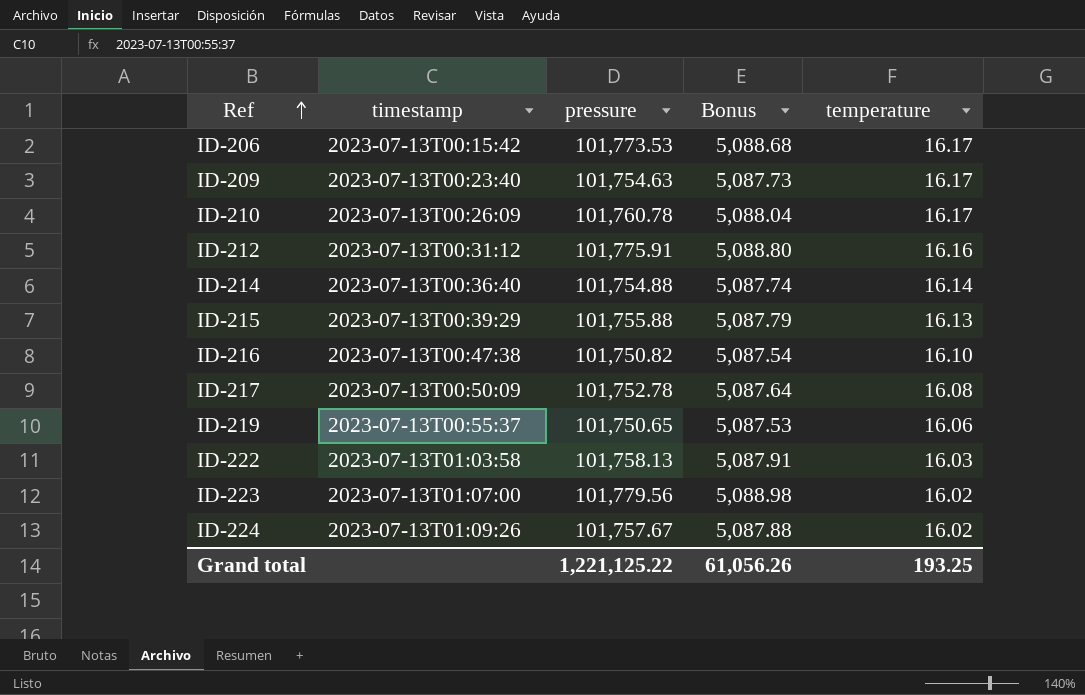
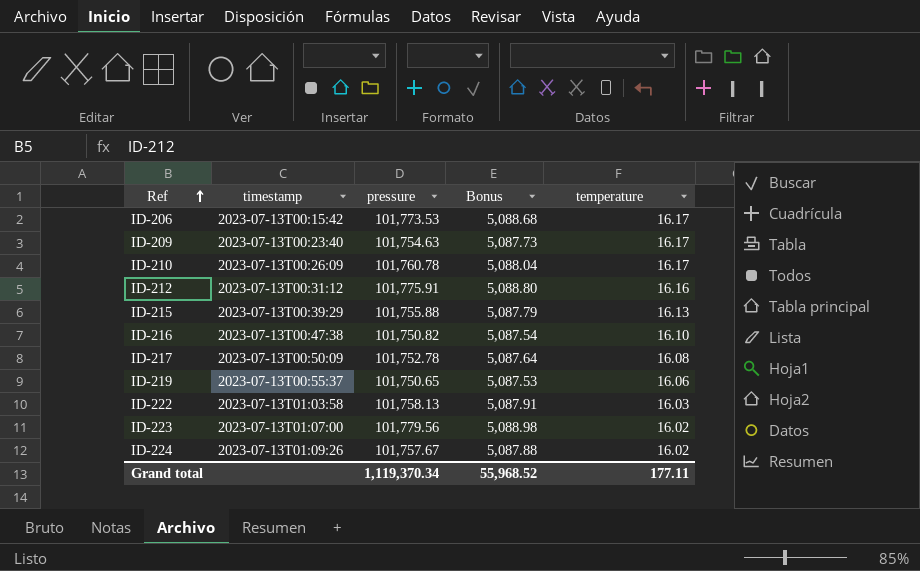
row ID-214: 2023-07-13T00:36:40 | 101,754.88 | 5,087.74 | 16.14 -> none
Grand total | pressure: 1,221,125.22 -> 1,119,370.34
Grand total | Bonus: 61,056.26 -> 55,968.52
Grand total | temperature: 193.25 -> 177.11

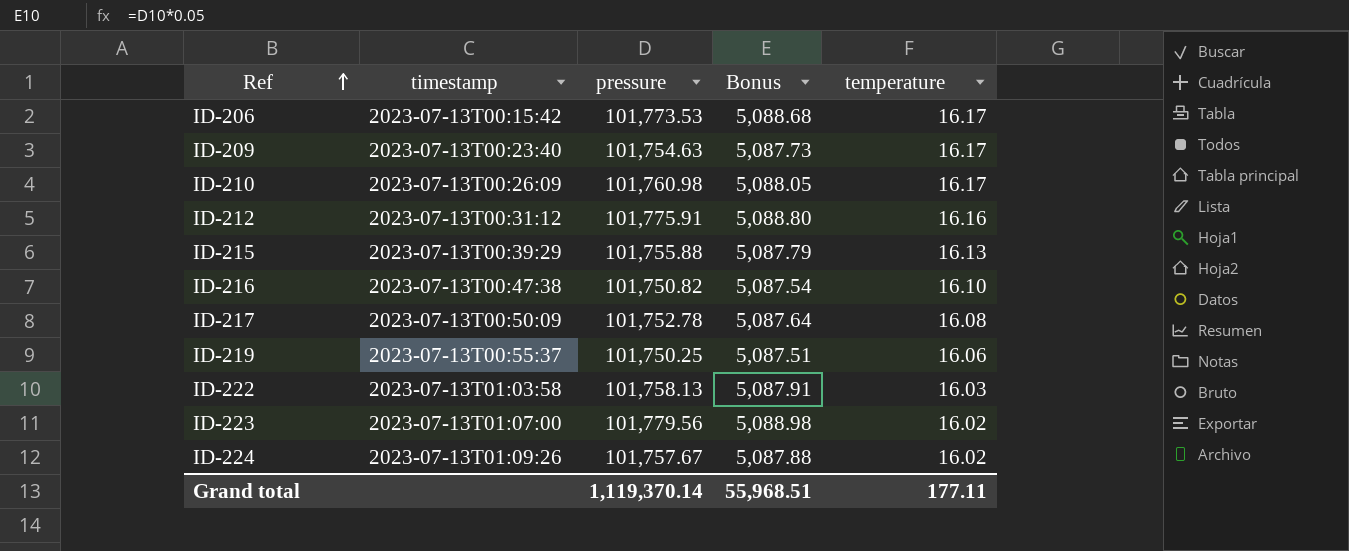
ID-210 | pressure: 101,760.78 -> 101,760.98
ID-210 | Bonus: 5,088.04 -> 5,088.05
ID-219 | pressure: 101,750.65 -> 101,750.25
ID-219 | Bonus: 5,087.53 -> 5,087.51
Grand total | pressure: 1,119,370.34 -> 1,119,370.14
Grand total | Bonus: 55,968.52 -> 55,968.51

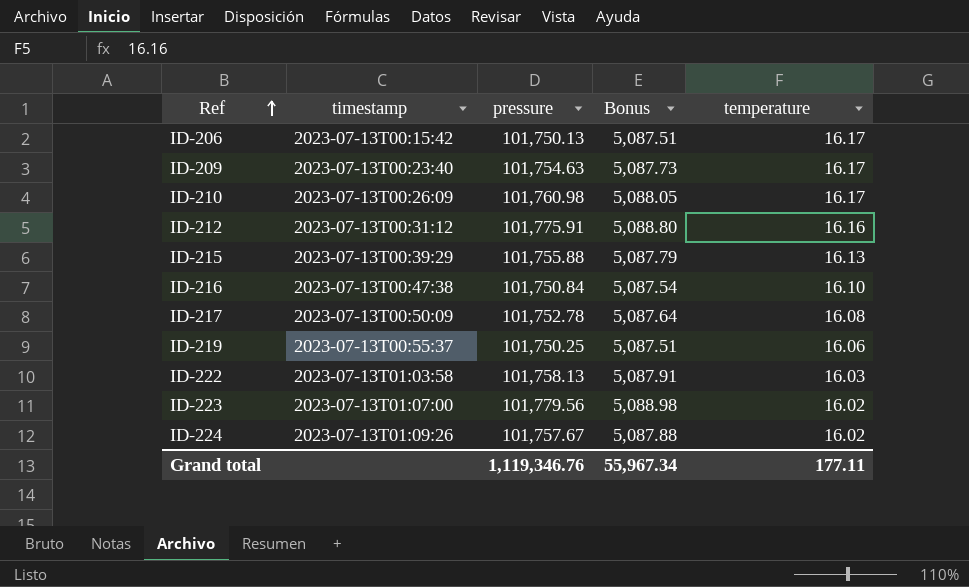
ID-206 | pressure: 101,773.53 -> 101,750.13
ID-206 | Bonus: 5,088.68 -> 5,087.51
ID-216 | pressure: 101,750.82 -> 101,750.84
Grand total | pressure: 1,119,370.14 -> 1,119,346.76
Grand total | Bonus: 55,968.51 -> 55,967.34

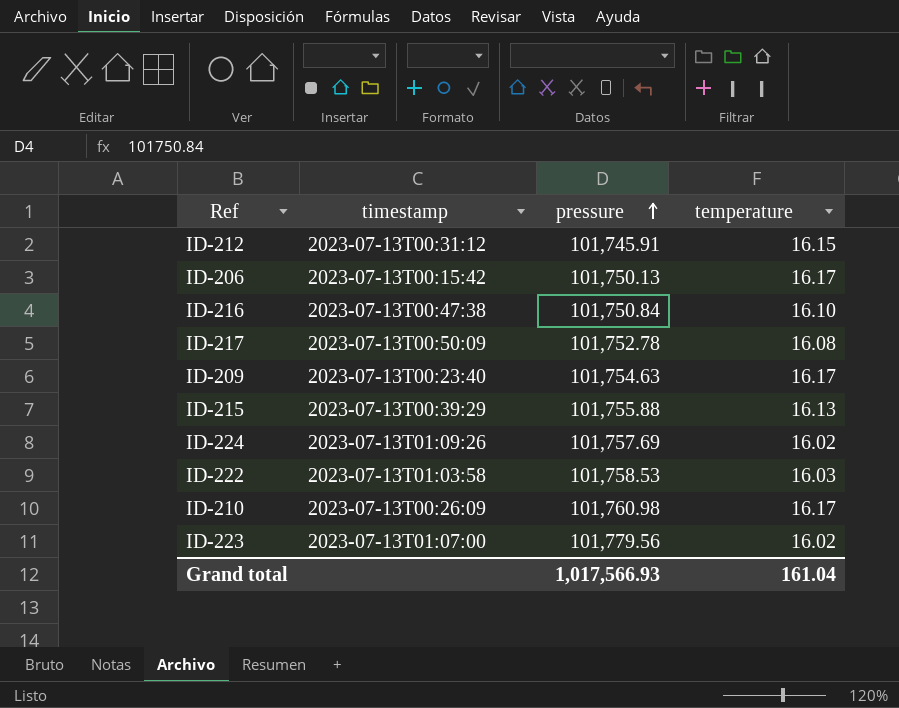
row order: Ref ascending -> pressure ascending
column Bonus | formula: [pressure] * 0.05 -> none
row ID-219: 2023-07-13T00:55:37 | 101,750.25 | 5,087.51 | 16.06 -> none
ID-212 | pressure: 101,775.91 -> 101,745.91
ID-212 | temperature: 16.16 -> 16.15
ID-224 | pressure: 101,757.67 -> 101,757.69
ID-222 | pressure: 101,758.13 -> 101,758.53
Grand total | pressure: 1,119,346.76 -> 1,017,566.93
Grand total | temperature: 177.11 -> 161.04

